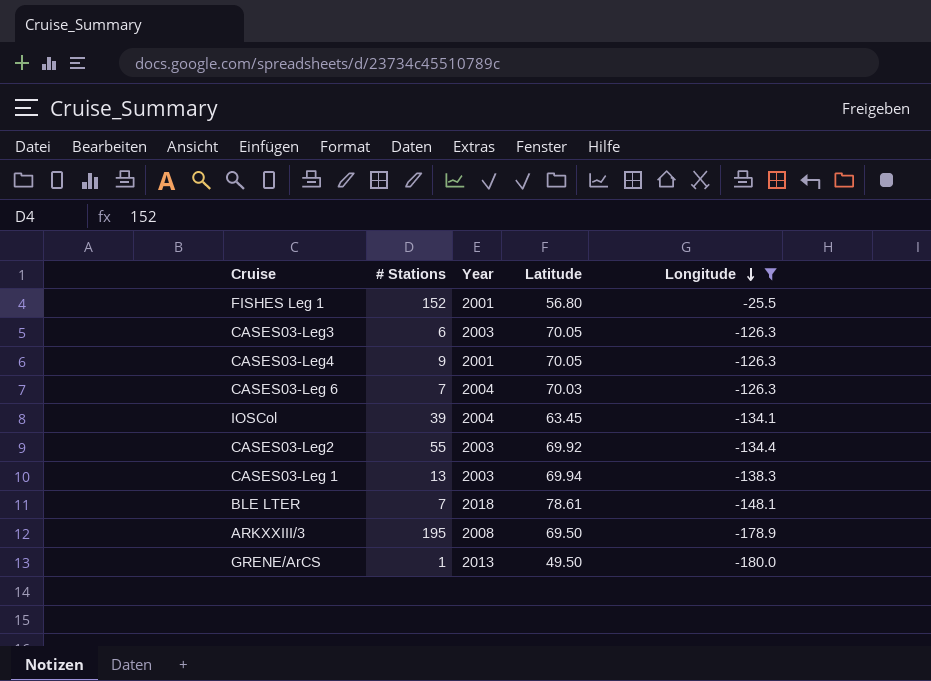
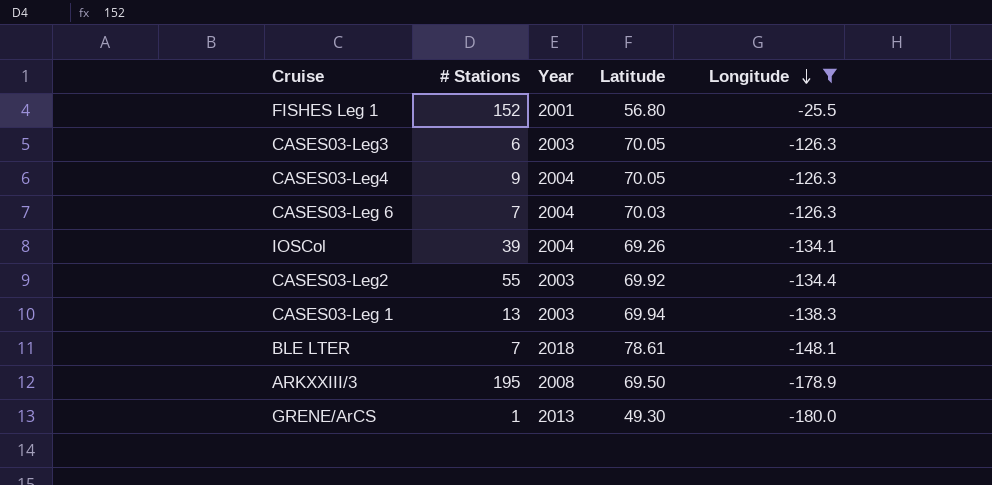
CASES03-Leg4 | Year: 2001 -> 2004
IOSCol | Latitude: 63.45 -> 69.26
GRENE/ArCS | Latitude: 49.50 -> 49.30

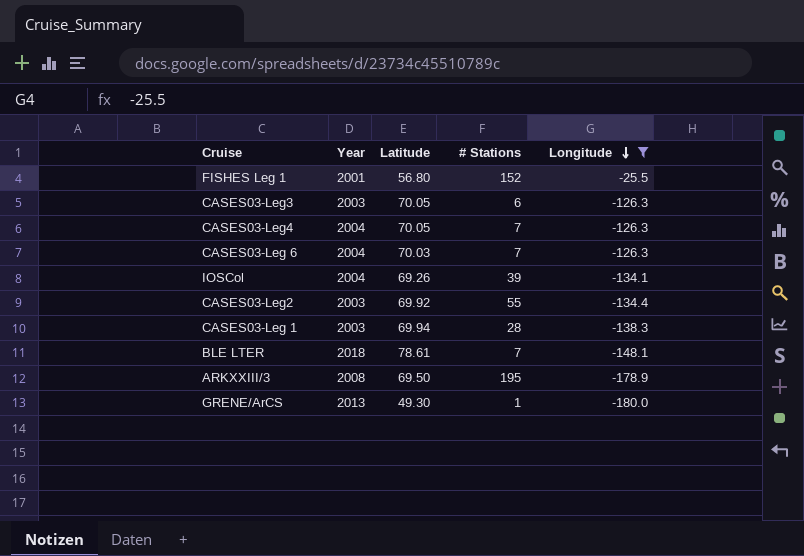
column # Stations | position: 2 -> 4
CASES03-Leg4 | # Stations: 9 -> 7
CASES03-Leg 1 | # Stations: 13 -> 28

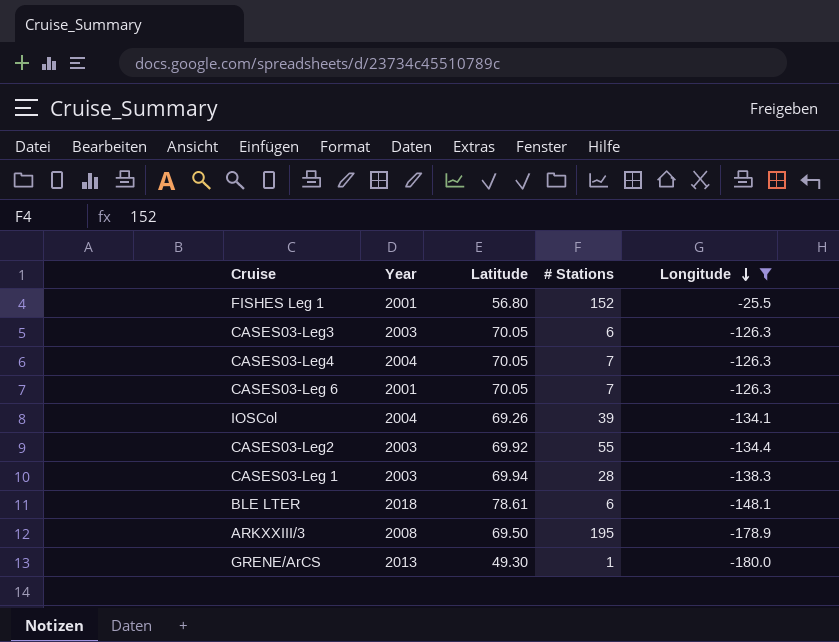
CASES03-Leg 6 | Year: 2004 -> 2001
CASES03-Leg 6 | Latitude: 70.03 -> 70.05
BLE LTER | # Stations: 7 -> 6

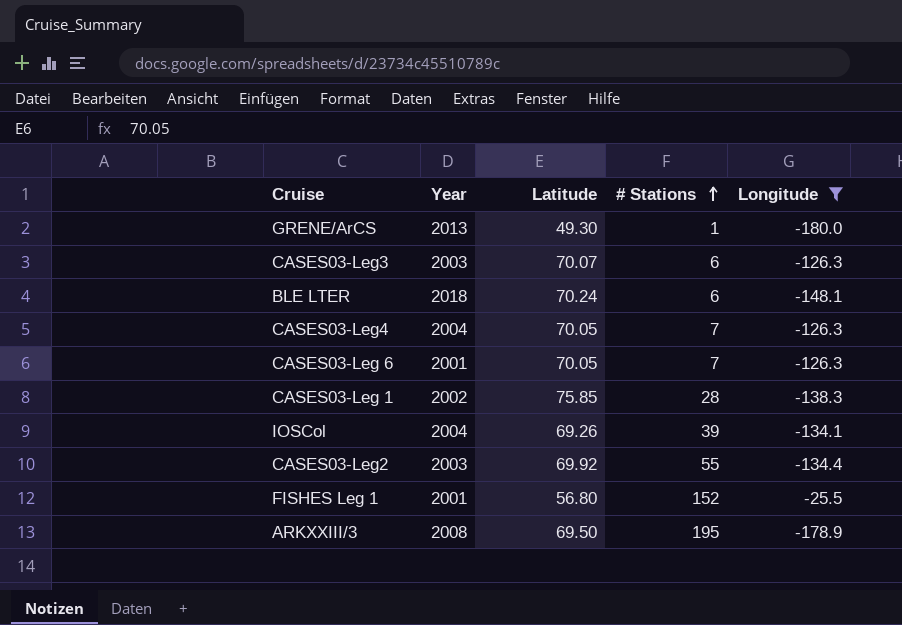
row order: Longitude descending -> # Stations ascending
CASES03-Leg3 | Latitude: 70.05 -> 70.07
BLE LTER | Latitude: 78.61 -> 70.24
CASES03-Leg 1 | Year: 2003 -> 2002
CASES03-Leg 1 | Latitude: 69.94 -> 75.85

